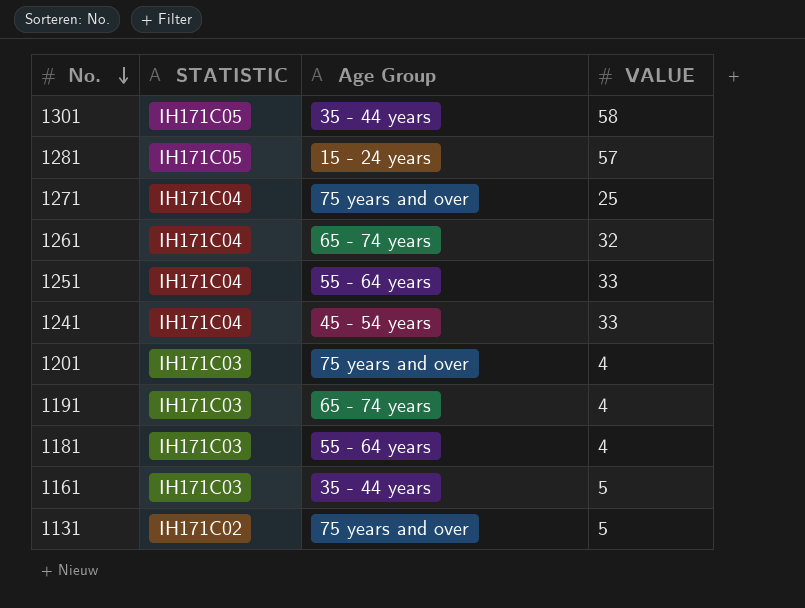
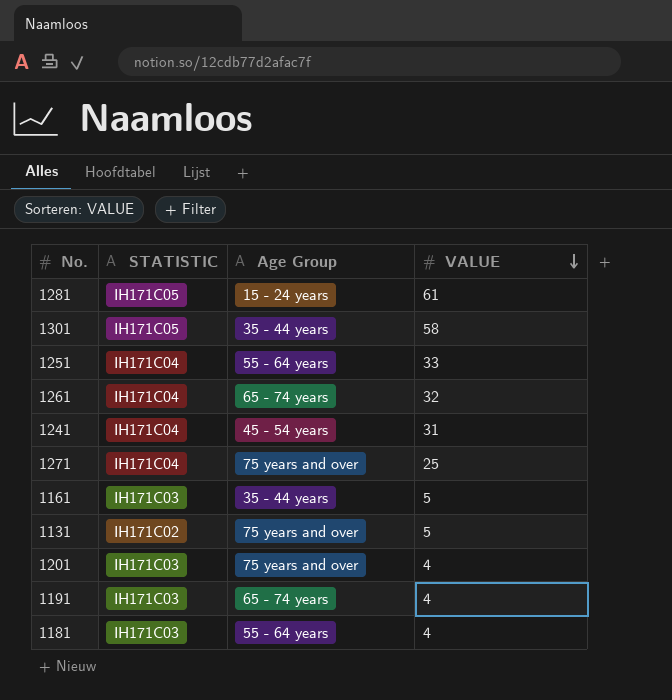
row order: No. descending -> VALUE descending
1281 | VALUE: 57 -> 61
1241 | VALUE: 33 -> 31

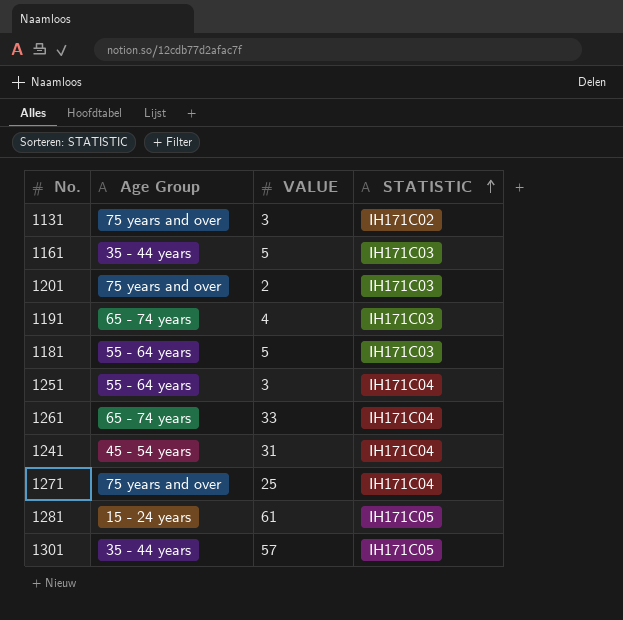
row order: VALUE descending -> STATISTIC ascending
column STATISTIC | position: 2 -> 4
1131 | VALUE: 5 -> 3
1201 | VALUE: 4 -> 2
1181 | VALUE: 4 -> 5
1251 | VALUE: 33 -> 3
1261 | VALUE: 32 -> 33
1301 | VALUE: 58 -> 57

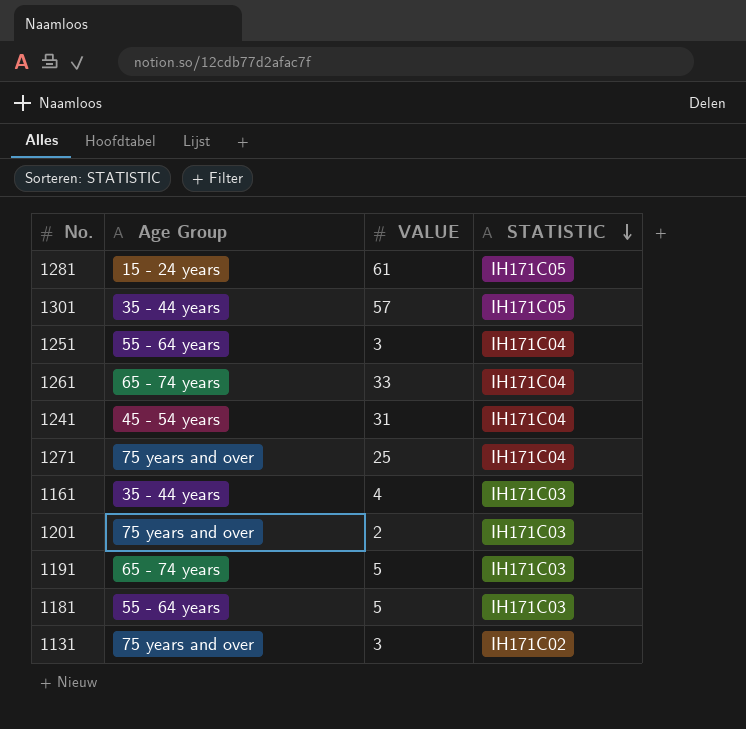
row order: STATISTIC ascending -> STATISTIC descending
1161 | VALUE: 5 -> 4
1191 | VALUE: 4 -> 5

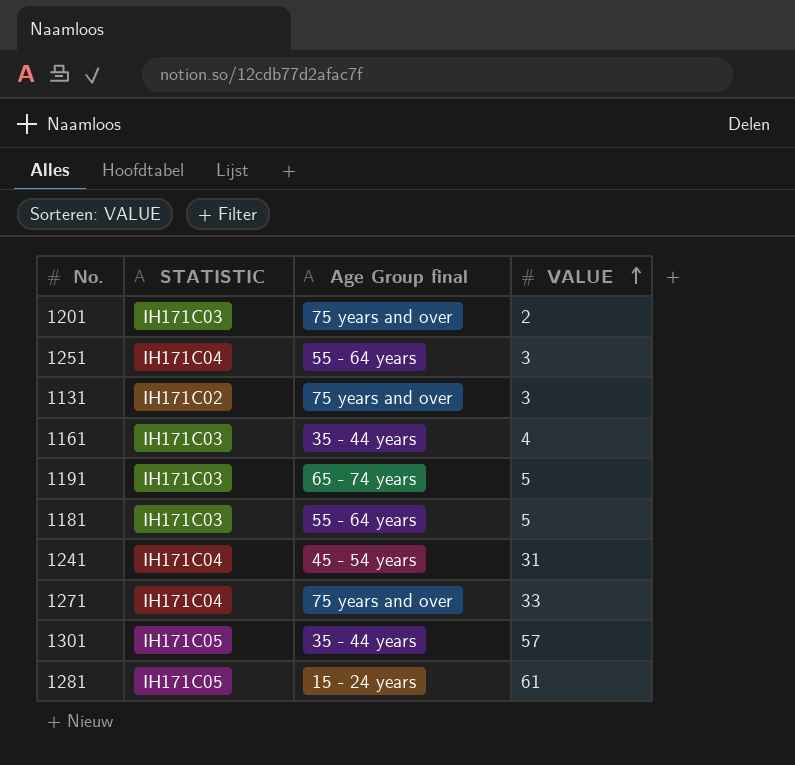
row order: STATISTIC descending -> VALUE ascending
column STATISTIC | position: 4 -> 2
column name: Age Group -> Age Group final
row 1261: 65 - 74 years | 33 | IH171C04 -> none
1271 | VALUE: 25 -> 33

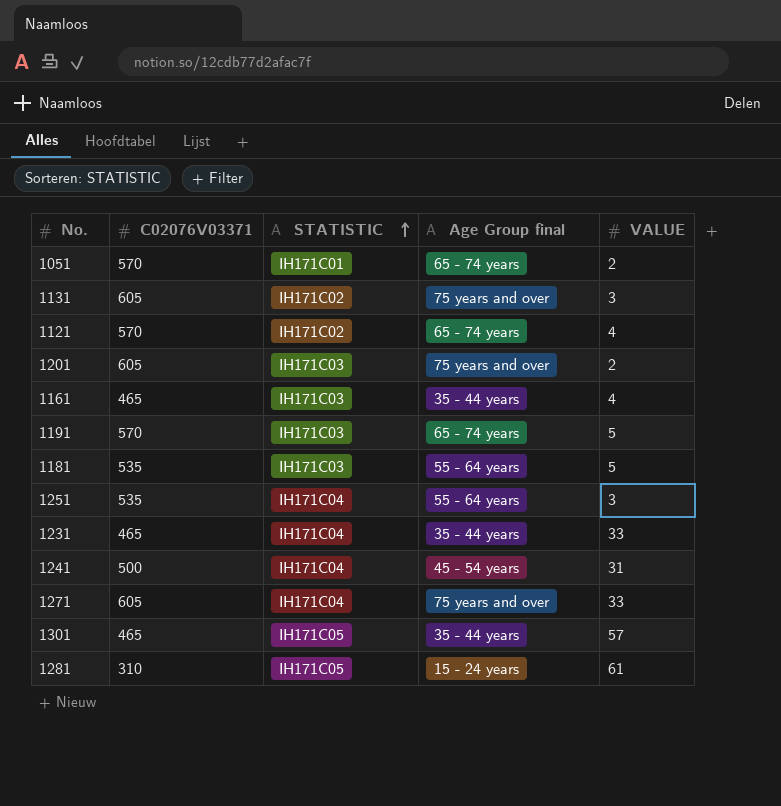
row order: VALUE ascending -> STATISTIC ascending
column C02076V03371 | position: none -> 2
row 1051: none -> 570 | IH171C01 | 65 - 74 years | 2
row 1121: none -> 570 | IH171C02 | 65 - 74 years | 4
row 1231: none -> 465 | IH171C04 | 35 - 44 years | 33

